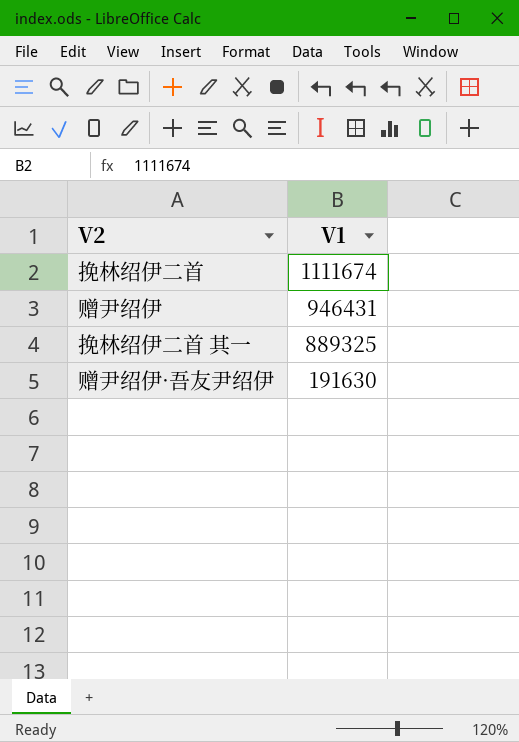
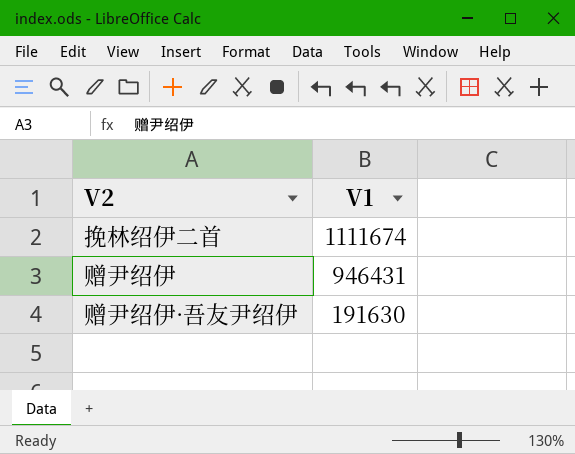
row 挽林绍伊二首 其一: 889325 -> none

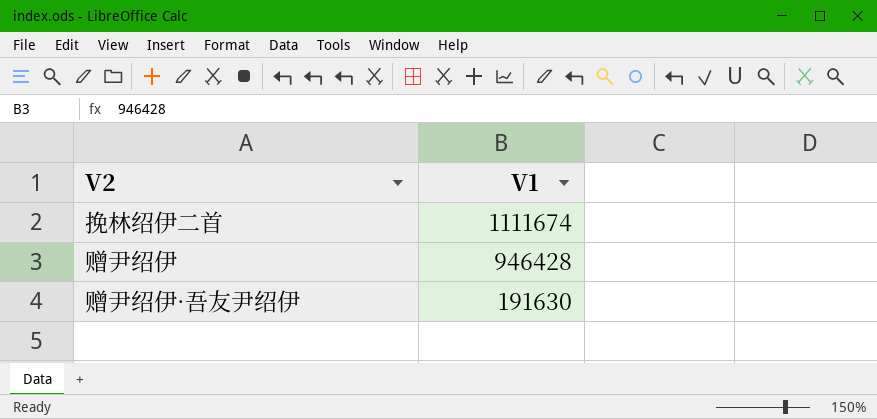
赠尹绍伊 | V1: 946431 -> 946428

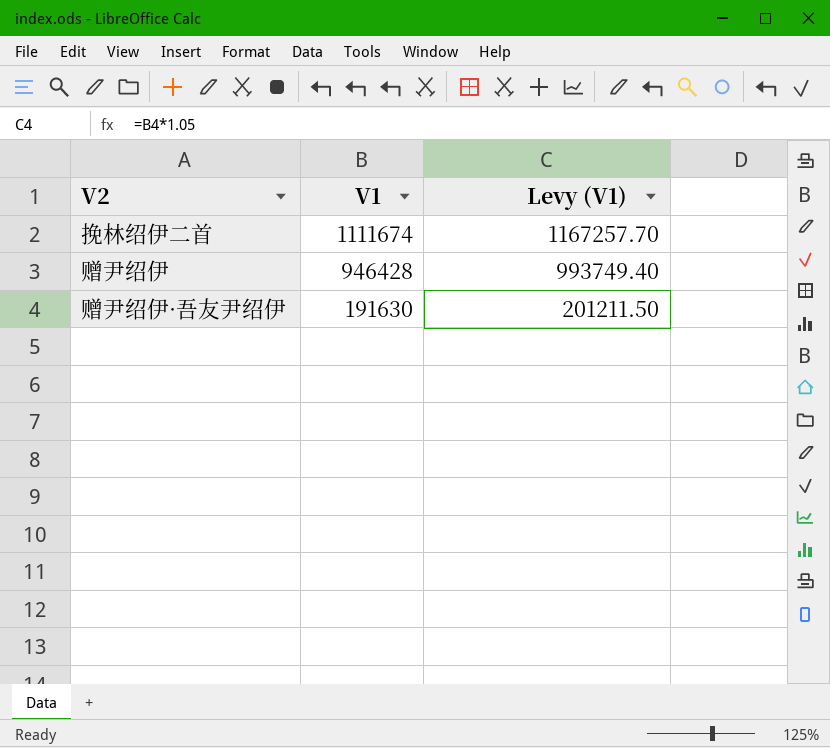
column Levy (V1) | formula: none -> [V1] * 1.05

